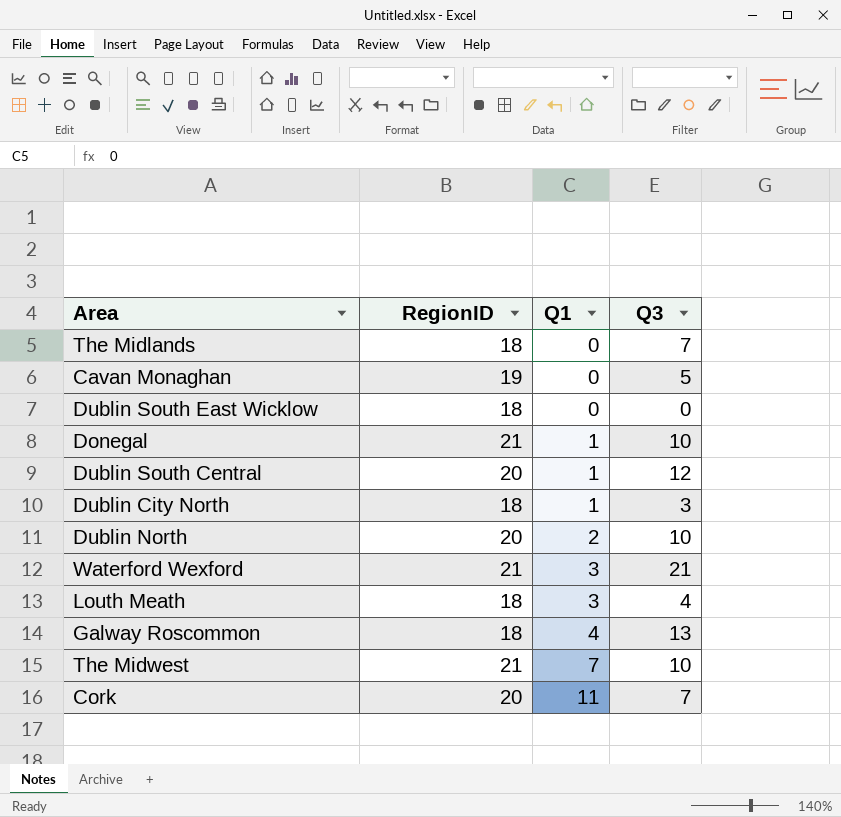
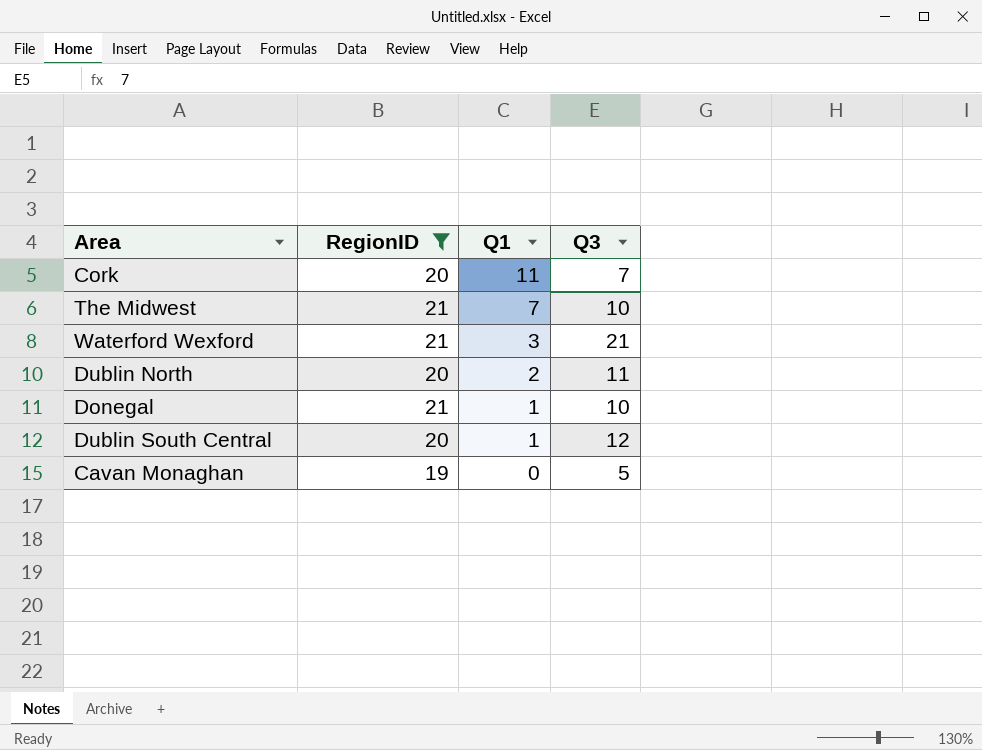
filter: none -> RegionID != 18
row order: Q1 ascending -> Q1 descending
Dublin North | Q3: 10 -> 11

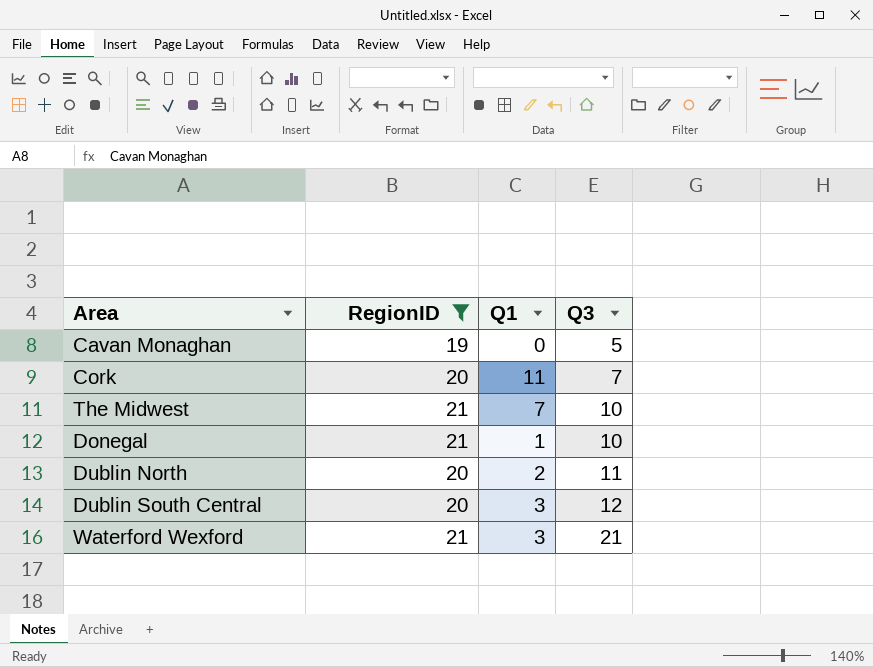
row order: Q1 descending -> Q3 ascending
Dublin South Central | Q1: 1 -> 3

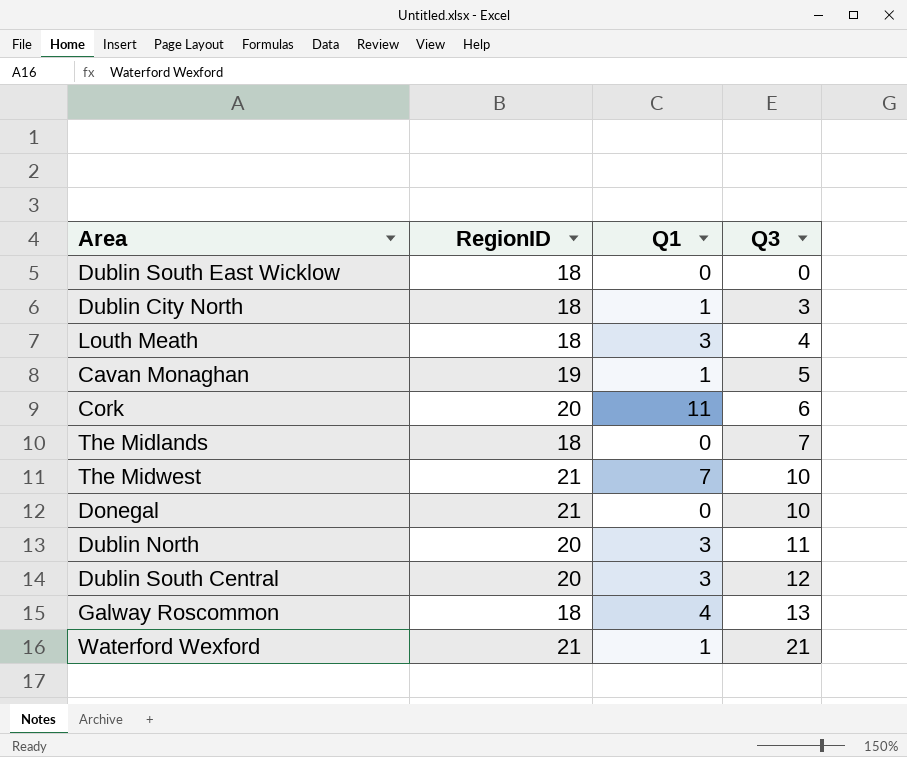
filter: RegionID != 18 -> none
Cavan Monaghan | Q1: 0 -> 1
Cork | Q3: 7 -> 6
Donegal | Q1: 1 -> 0
Dublin North | Q1: 2 -> 3
Waterford Wexford | Q1: 3 -> 1

